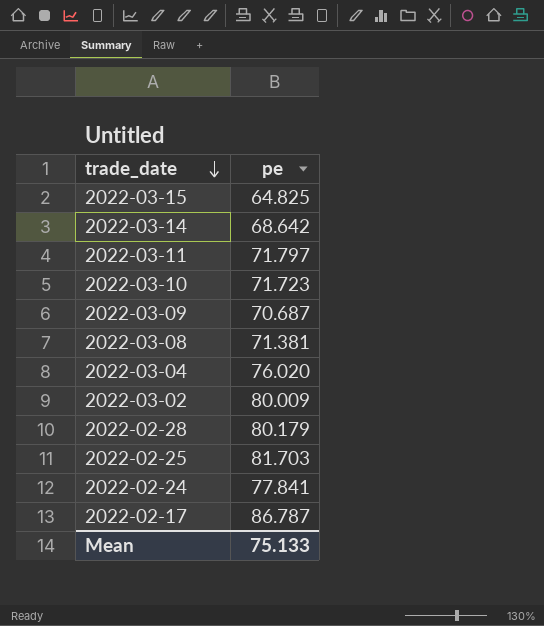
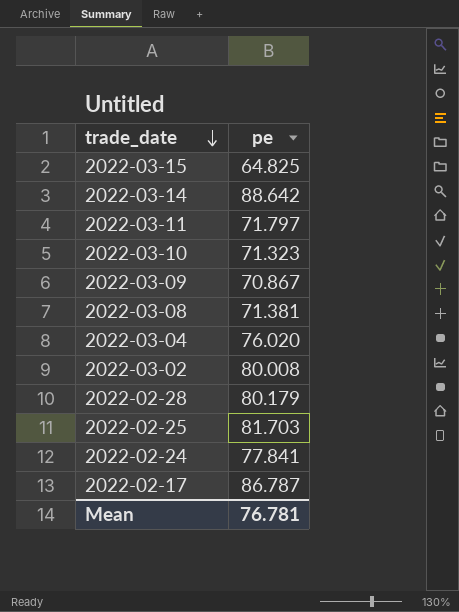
2022-03-14 | pe: 68.642 -> 88.642
2022-03-10 | pe: 71.723 -> 71.323
2022-03-09 | pe: 70.687 -> 70.867
2022-03-02 | pe: 80.009 -> 80.008
Mean | pe: 75.133 -> 76.781

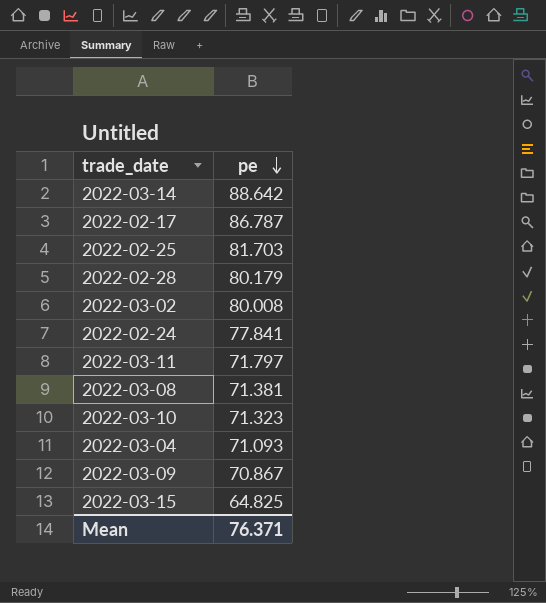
row order: trade_date descending -> pe descending
2022-03-04 | pe: 76.020 -> 71.093
Mean | pe: 76.781 -> 76.371

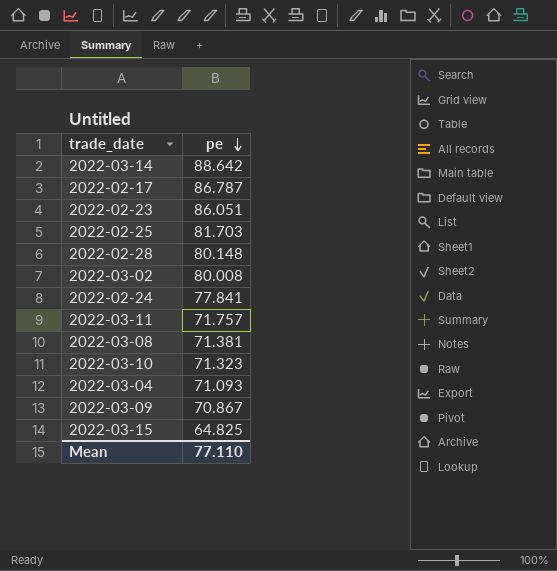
row 2022-02-23: none -> 86.051
2022-02-28 | pe: 80.179 -> 80.148
2022-03-11 | pe: 71.797 -> 71.757
Mean | pe: 76.371 -> 77.110

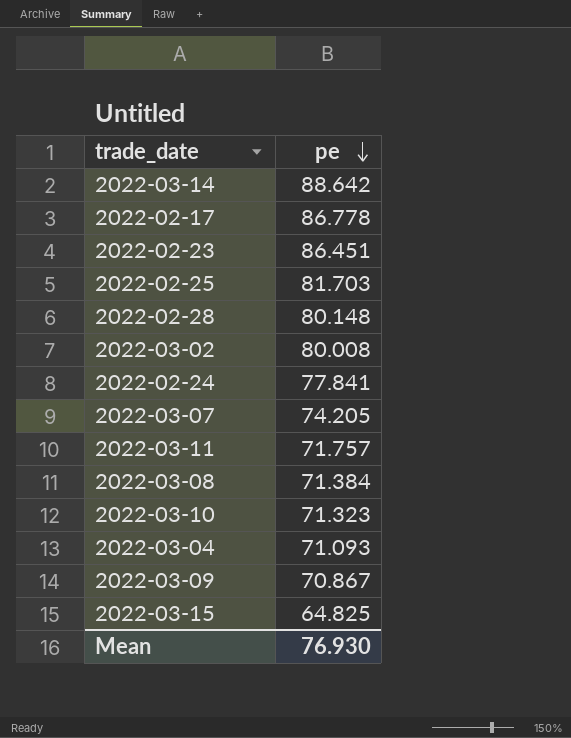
2022-02-17 | pe: 86.787 -> 86.778
2022-02-23 | pe: 86.051 -> 86.451
row 2022-03-07: none -> 74.205
2022-03-08 | pe: 71.381 -> 71.384
Mean | pe: 77.110 -> 76.930

